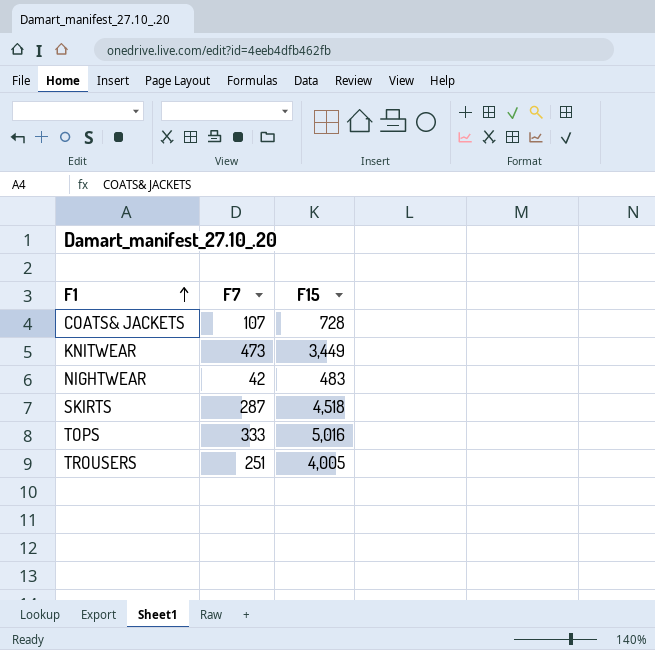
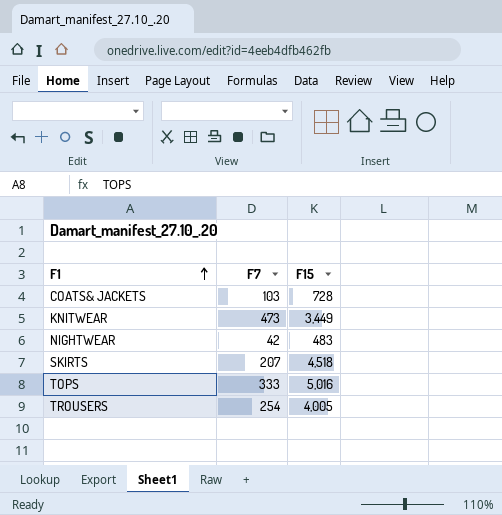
COATS& JACKETS | F7: 107 -> 103
SKIRTS | F7: 287 -> 207
TROUSERS | F7: 251 -> 254

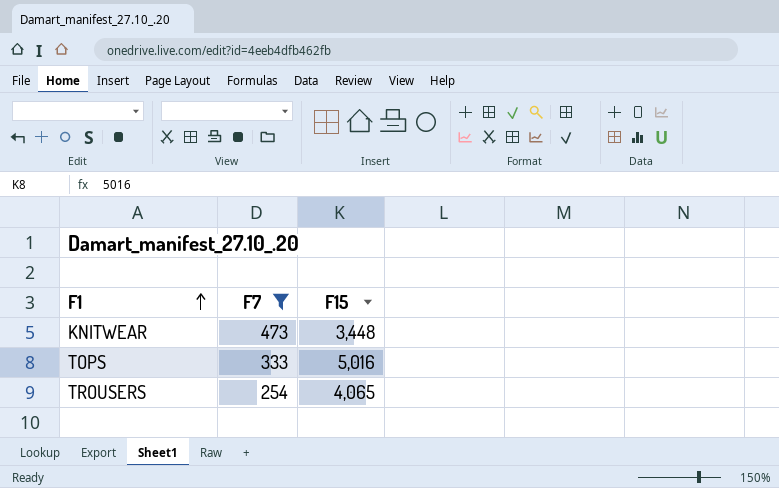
filter: none -> F7 >= 254
KNITWEAR | F15: 3,449 -> 3,448
TROUSERS | F15: 4,005 -> 4,065

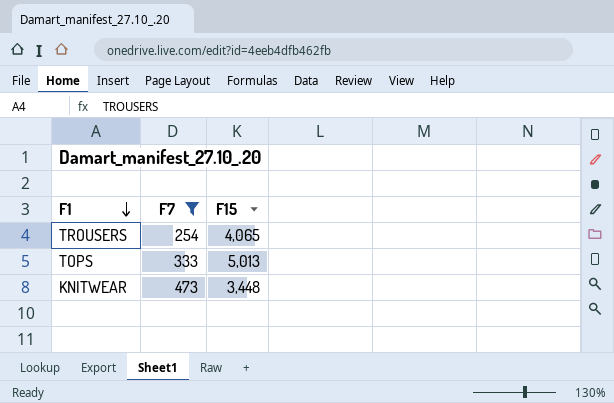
row order: F1 ascending -> F1 descending
TOPS | F15: 5,016 -> 5,013

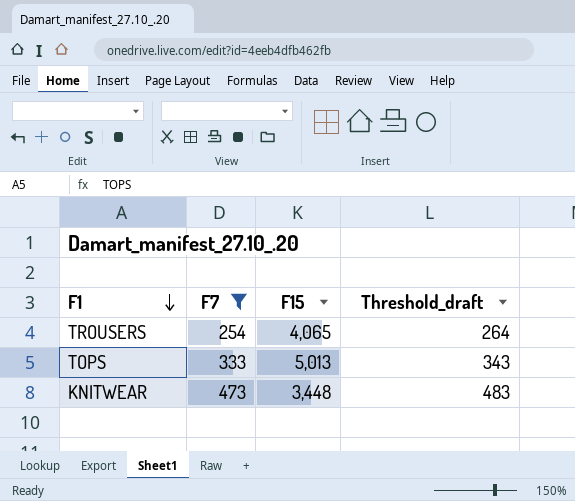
column Threshold_draft | formula: none -> [F7] + 10

